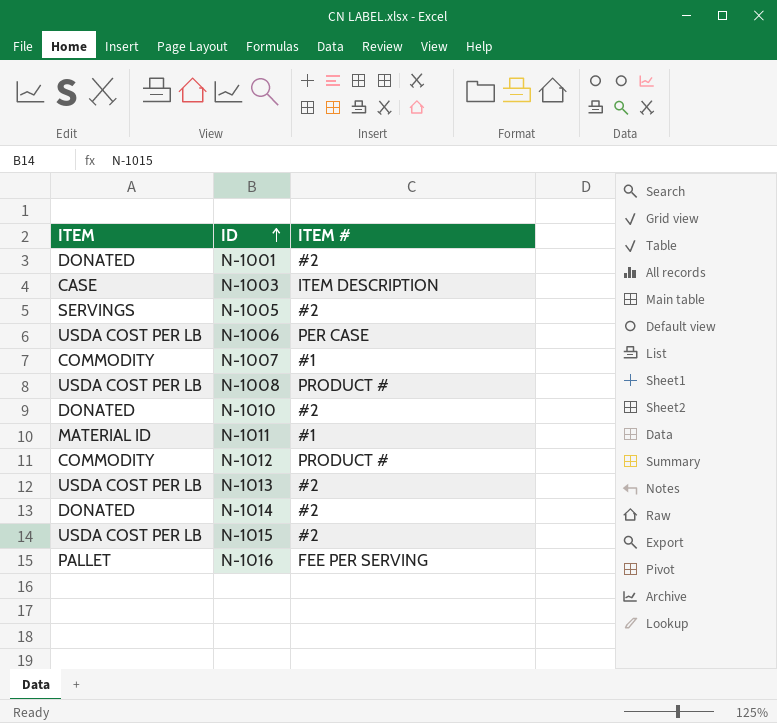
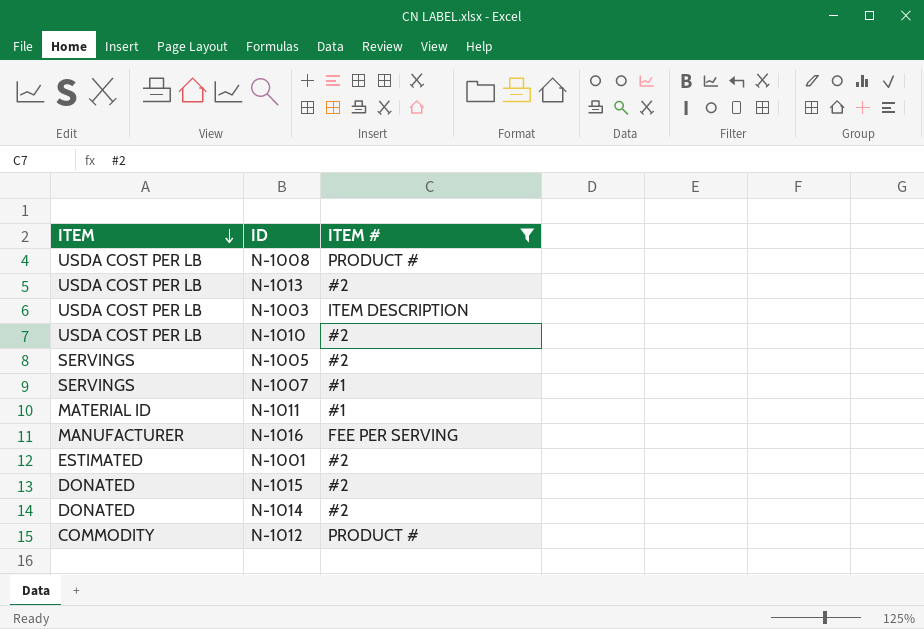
filter: none -> ITEM # != PER CASE
row order: ID ascending -> ITEM descending
N-1003 | ITEM: CASE -> USDA COST PER LB
N-1010 | ITEM: DONATED -> USDA COST PER LB
N-1007 | ITEM: COMMODITY -> SERVINGS
N-1016 | ITEM: PALLET -> MANUFACTURER
N-1001 | ITEM: DONATED -> ESTIMATED
N-1015 | ITEM: USDA COST PER LB -> DONATED

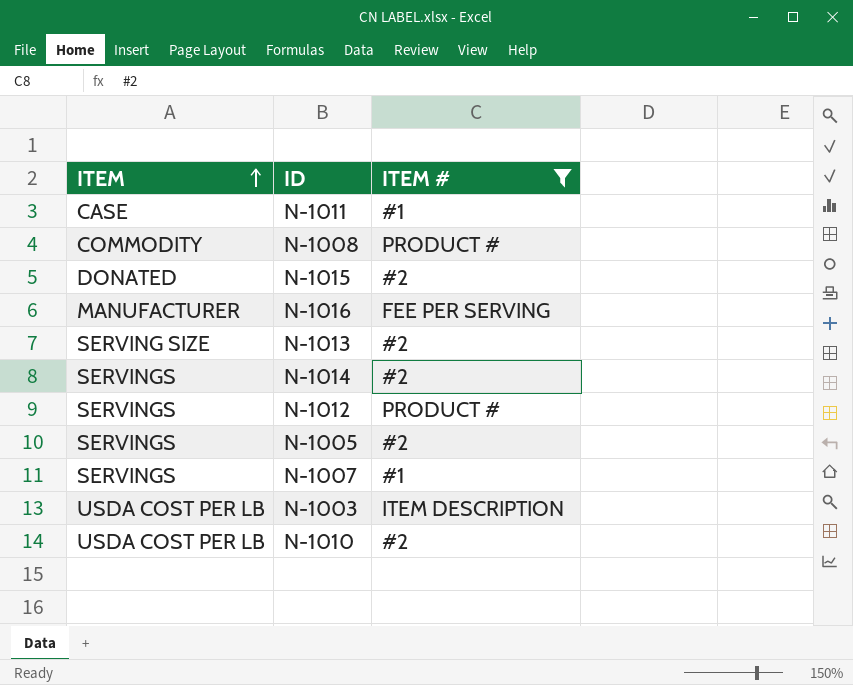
row order: ITEM descending -> ITEM ascending
row N-1001: ESTIMATED | #2 -> none
N-1011 | ITEM: MATERIAL ID -> CASE
N-1008 | ITEM: USDA COST PER LB -> COMMODITY
N-1013 | ITEM: USDA COST PER LB -> SERVING SIZE
N-1014 | ITEM: DONATED -> SERVINGS
N-1012 | ITEM: COMMODITY -> SERVINGS

